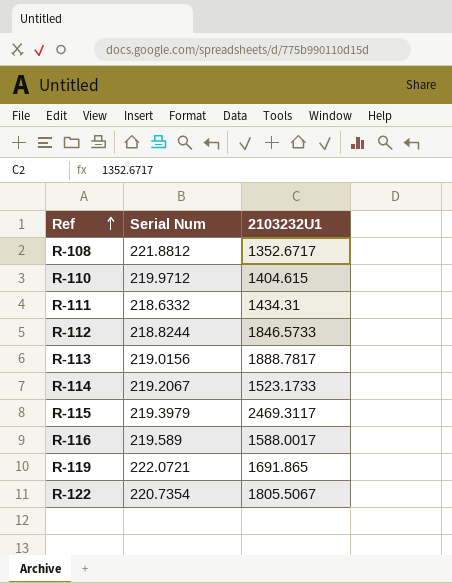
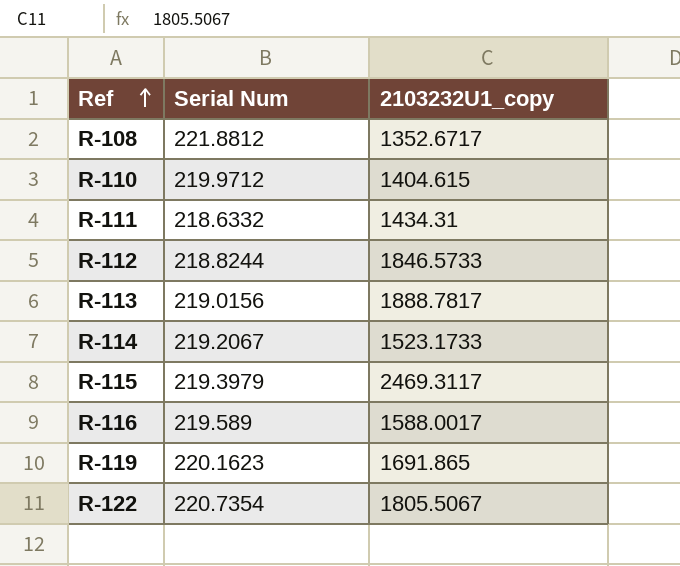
column name: 2103232U1 -> 2103232U1_copy
R-119 | Serial Num: 222.0721 -> 220.1623

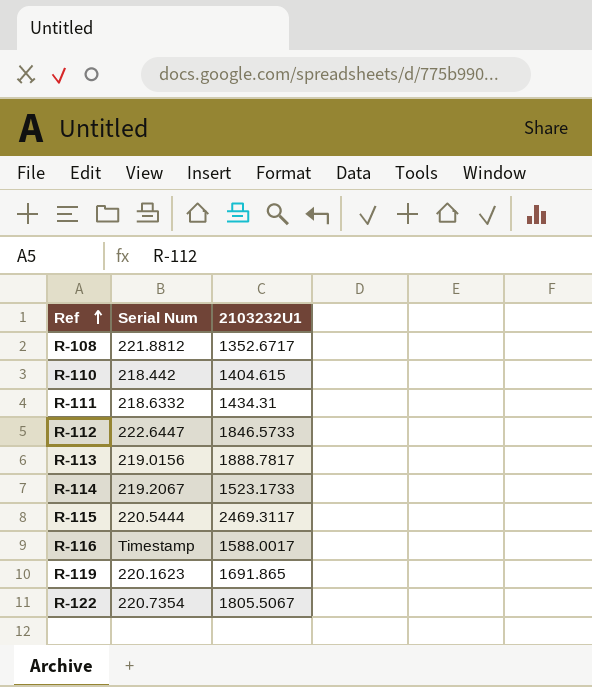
column name: 2103232U1_copy -> 2103232U1
R-110 | Serial Num: 219.9712 -> 218.442
R-112 | Serial Num: 218.8244 -> 222.6447
R-115 | Serial Num: 219.3979 -> 220.5444
R-116 | Serial Num: 219.589 -> Timestamp

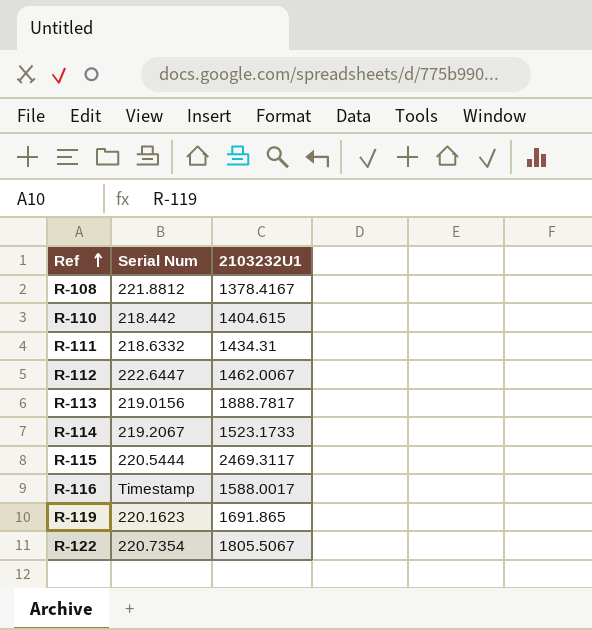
R-108 | 2103232U1: 1352.6717 -> 1378.4167
R-112 | 2103232U1: 1846.5733 -> 1462.0067

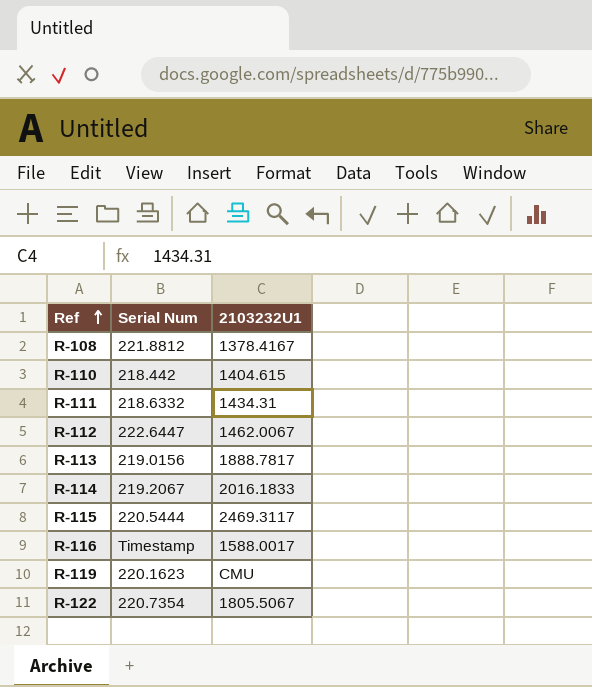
R-114 | 2103232U1: 1523.1733 -> 2016.1833
R-119 | 2103232U1: 1691.865 -> CMU

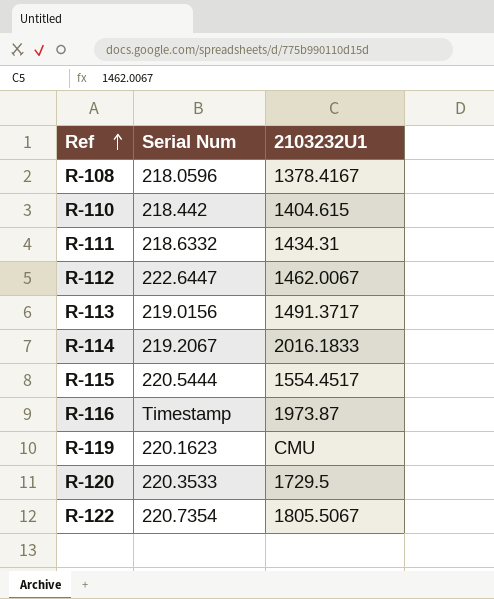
R-108 | Serial Num: 221.8812 -> 218.0596
R-113 | 2103232U1: 1888.7817 -> 1491.3717
R-115 | 2103232U1: 2469.3117 -> 1554.4517
R-116 | 2103232U1: 1588.0017 -> 1973.87
row R-120: none -> 220.3533 | 1729.5

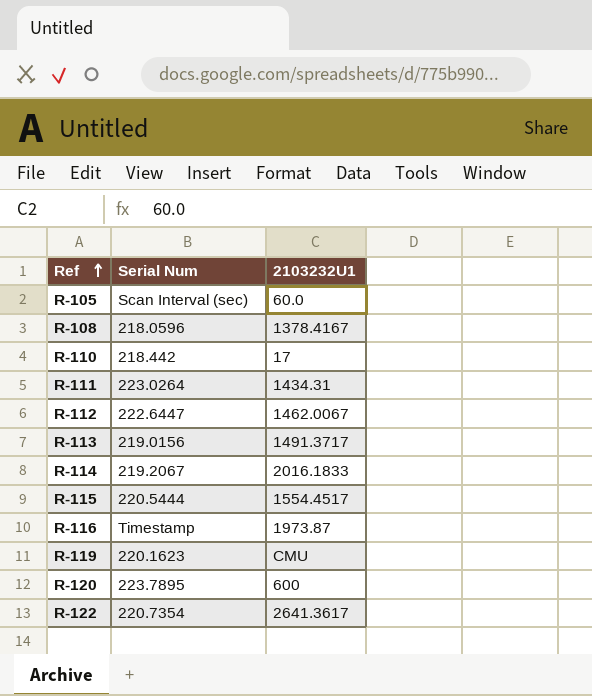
row R-105: none -> Scan Interval (sec) | 60.0
R-110 | 2103232U1: 1404.615 -> 17
R-111 | Serial Num: 218.6332 -> 223.0264
R-120 | Serial Num: 220.3533 -> 223.7895
R-120 | 2103232U1: 1729.5 -> 600
R-122 | 2103232U1: 1805.5067 -> 2641.3617

